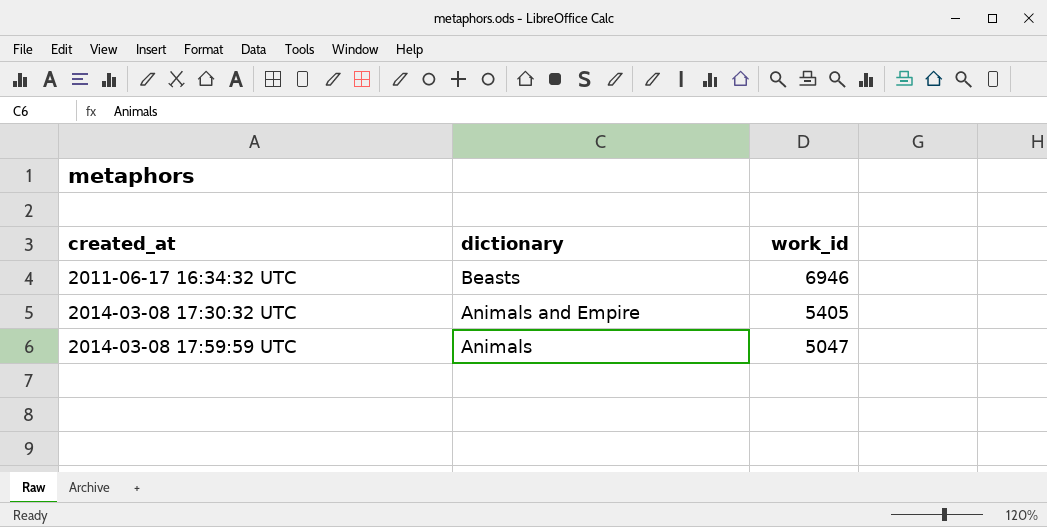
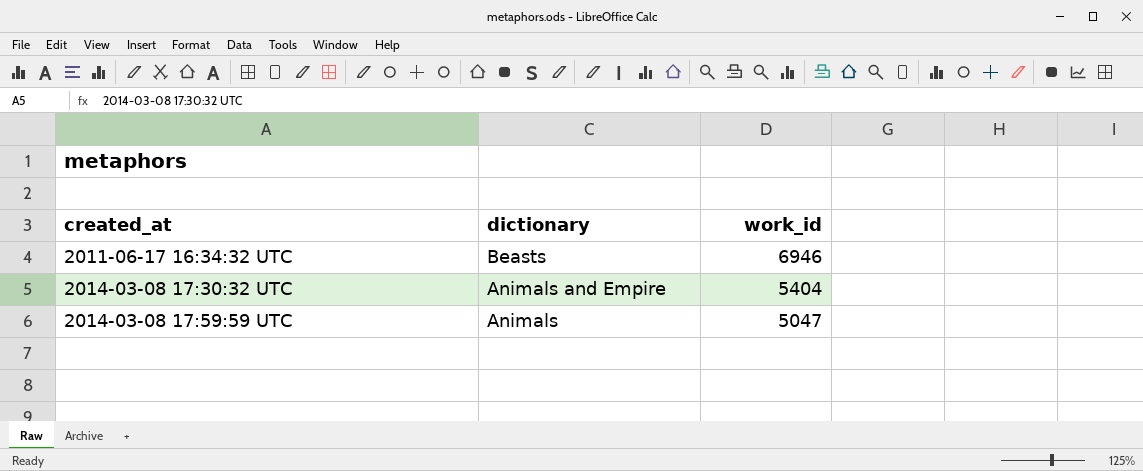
2014-03-08 17:30:32 UTC | work_id: 5405 -> 5404

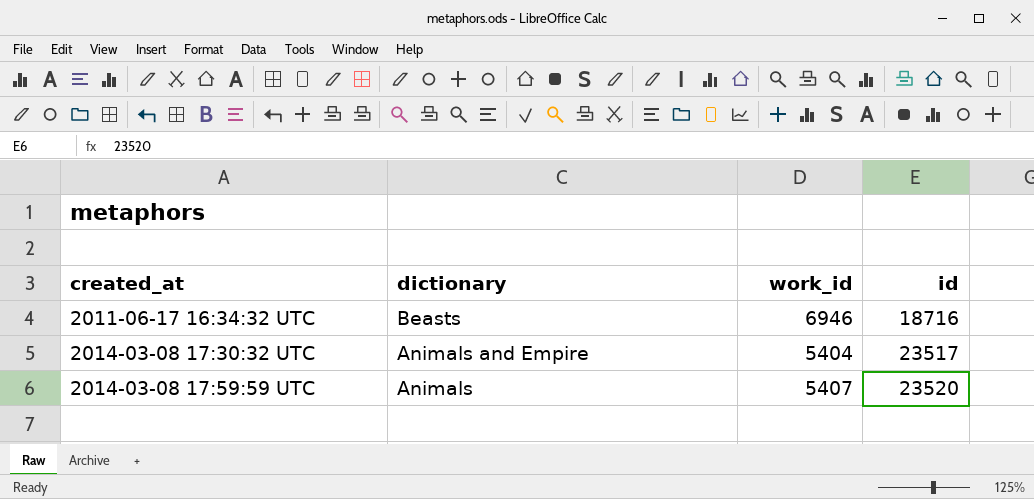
column id | position: none -> 4
2014-03-08 17:59:59 UTC | work_id: 5047 -> 5407

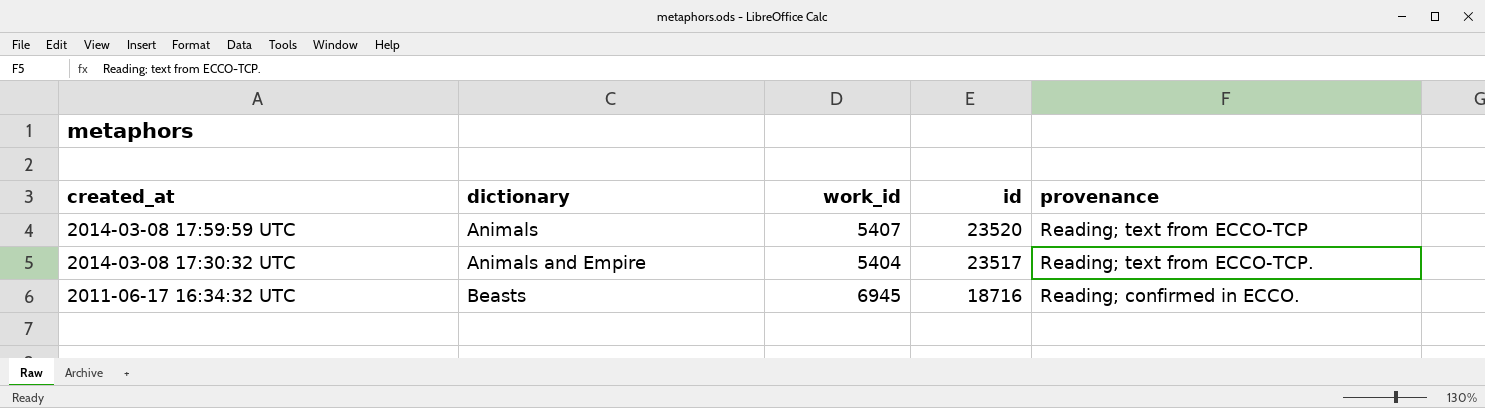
row order: created_at ascending -> created_at descending
column provenance | position: none -> 5
2011-06-17 16:34:32 UTC | work_id: 6946 -> 6945

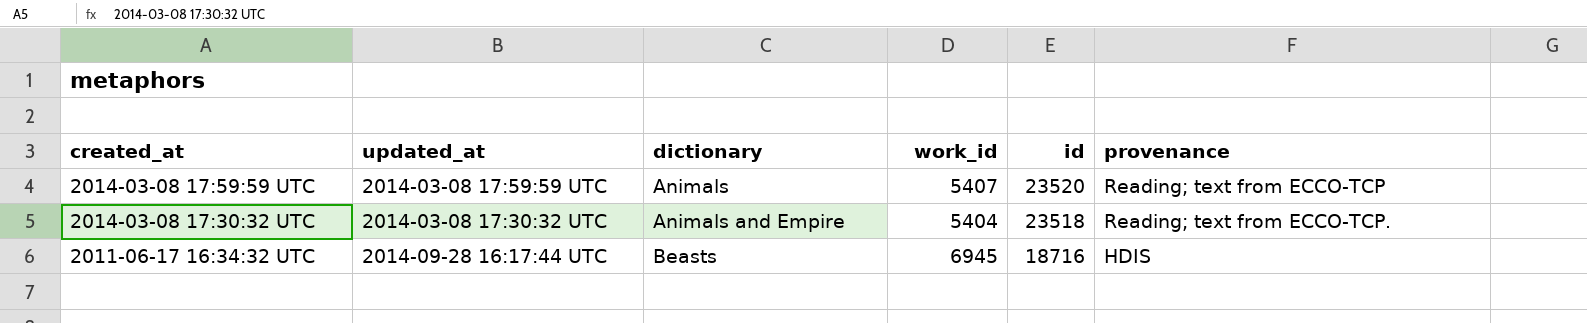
column updated_at | position: none -> 2
2014-03-08 17:30:32 UTC | id: 23517 -> 23518
2011-06-17 16:34:32 UTC | provenance: Reading; confirmed in ECCO. -> HDIS

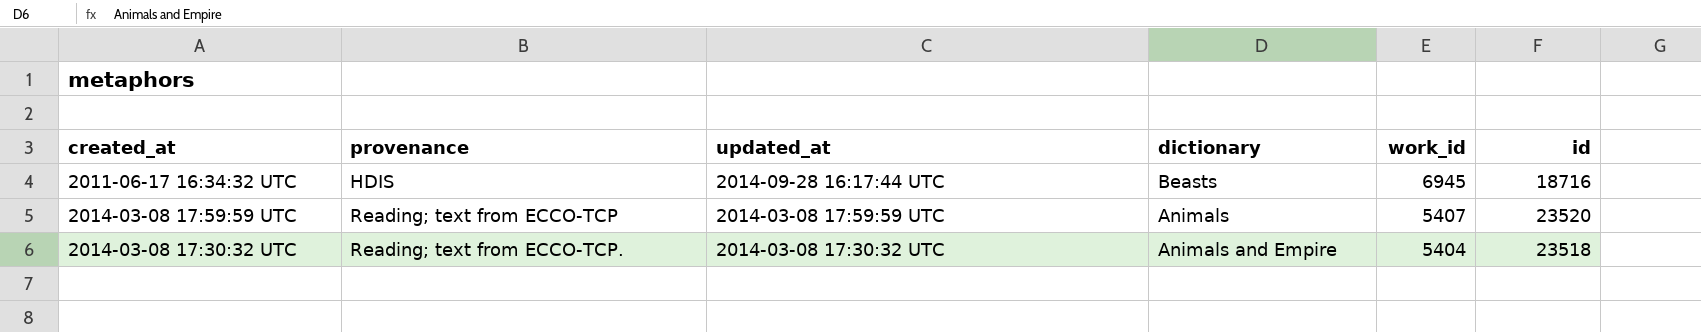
row order: created_at descending -> provenance ascending
column provenance | position: 6 -> 2

